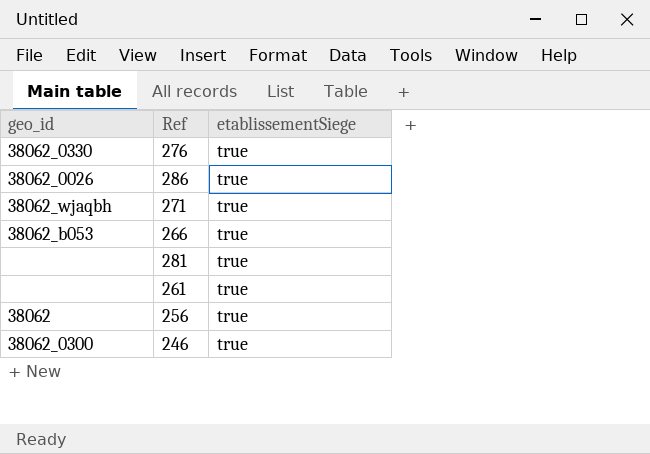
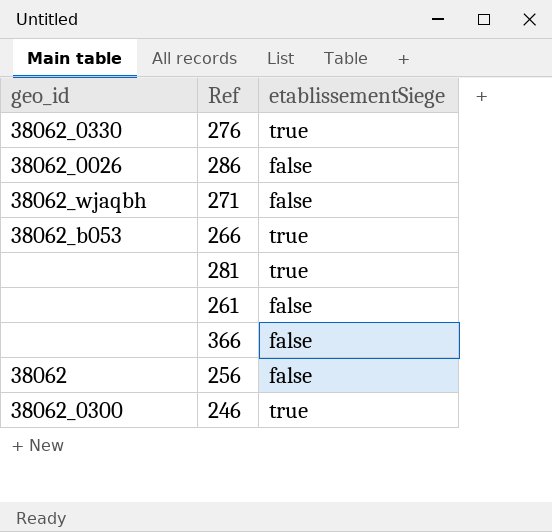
286 | etablissementSiege: true -> false
271 | etablissementSiege: true -> false
261 | etablissementSiege: true -> false
row 366: none -> none | false
256 | etablissementSiege: true -> false

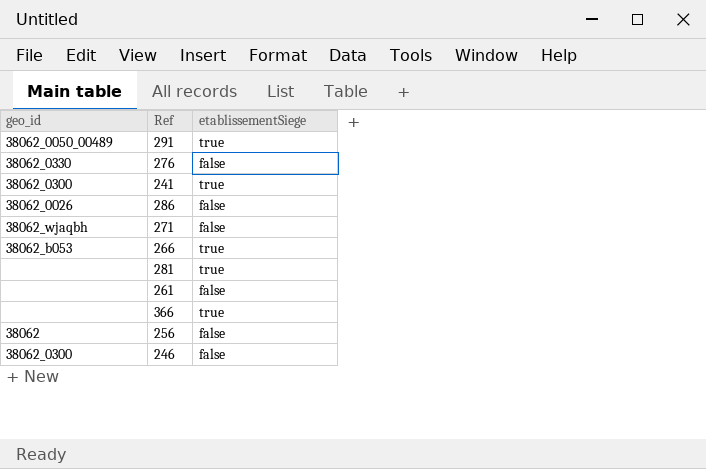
row 291: none -> 38062_0050_00489 | true
276 | etablissementSiege: true -> false
row 241: none -> 38062_0300 | true
366 | etablissementSiege: false -> true
246 | etablissementSiege: true -> false

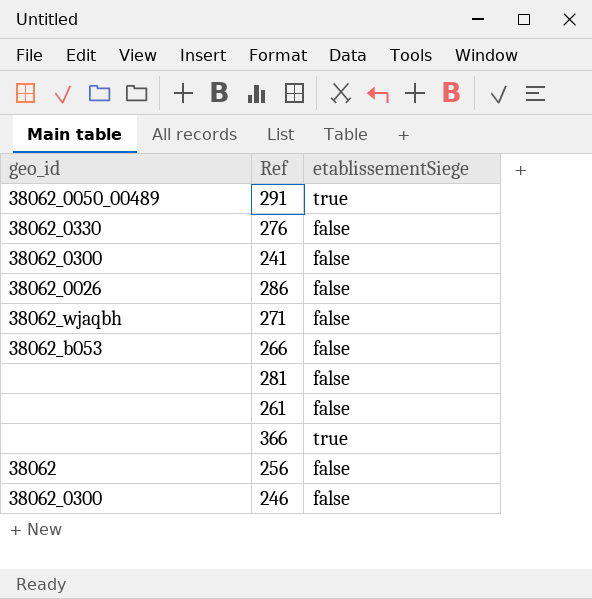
241 | etablissementSiege: true -> false
266 | etablissementSiege: true -> false
281 | etablissementSiege: true -> false

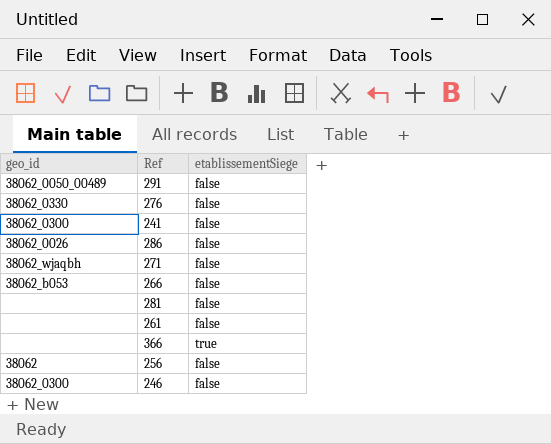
291 | etablissementSiege: true -> false

